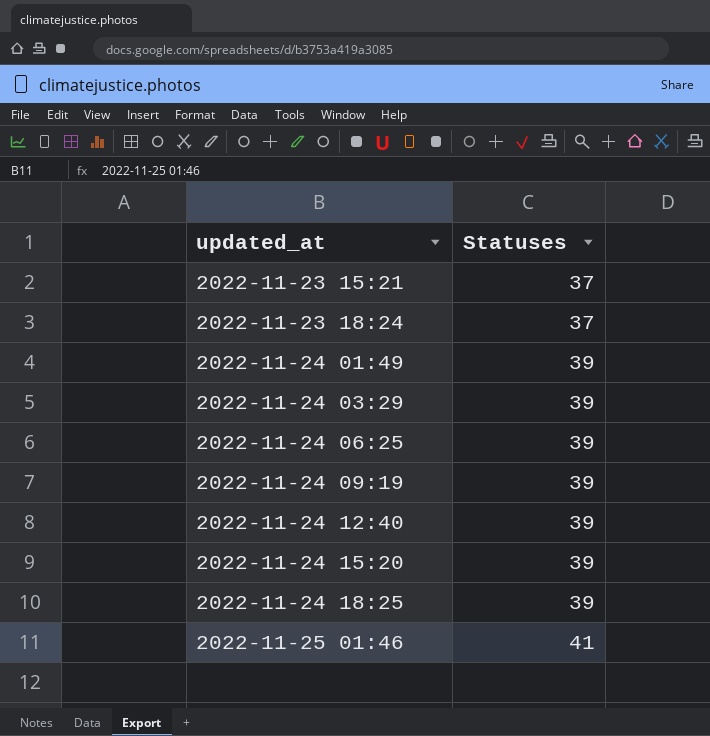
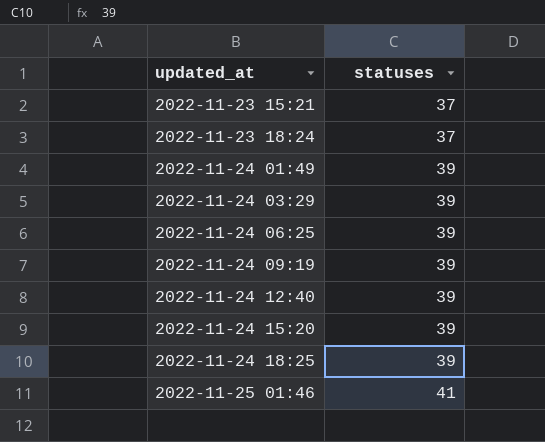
column name: Statuses -> statuses

